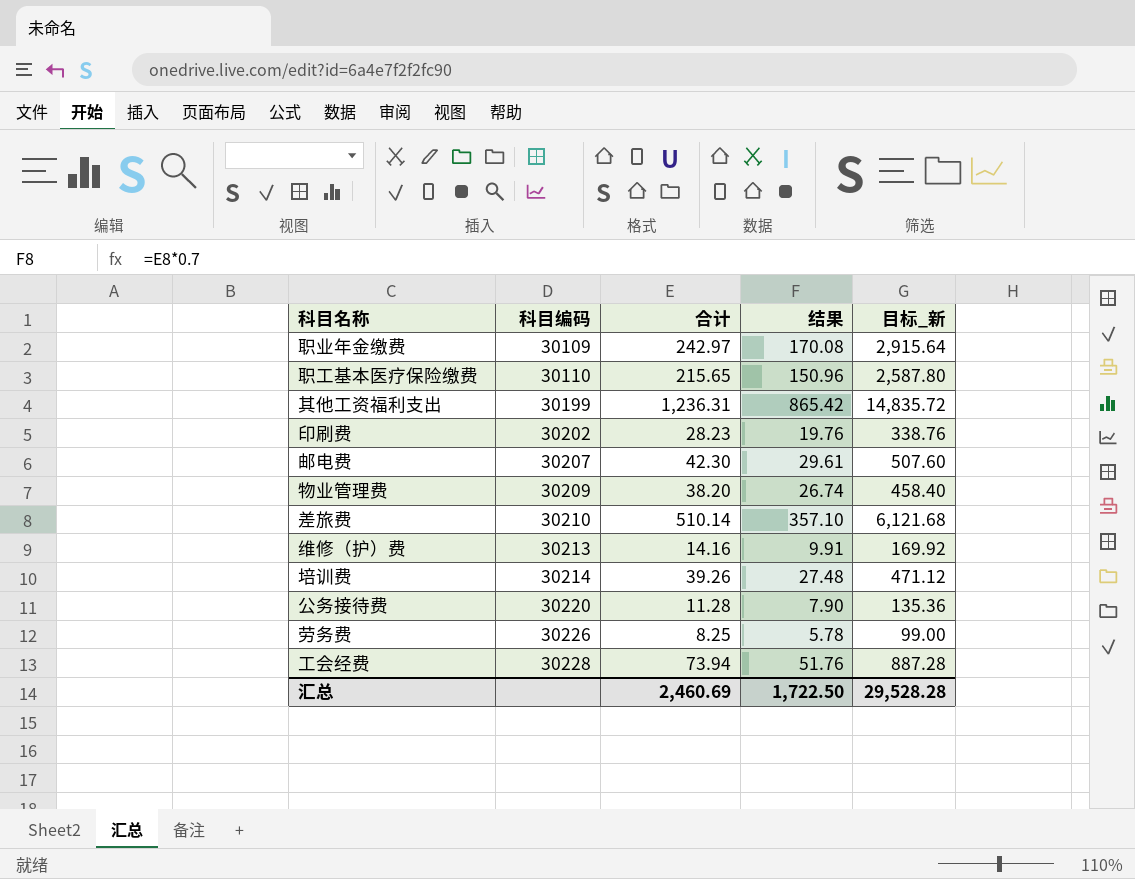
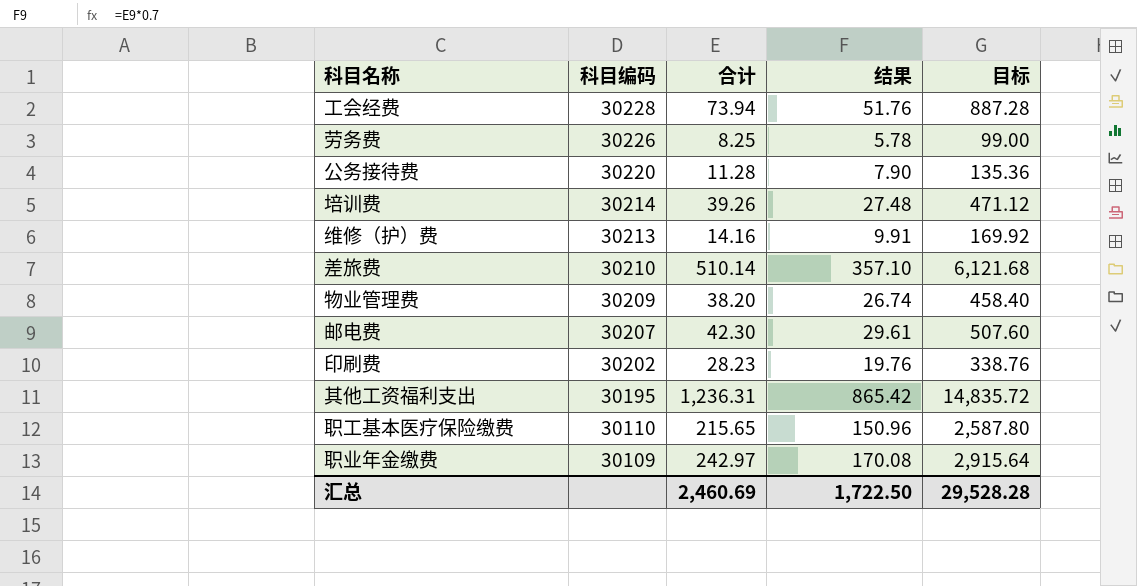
row order: 科目编码 ascending -> 科目编码 descending
column name: 目标_新 -> 目标
其他工资福利支出 | 科目编码: 30199 -> 30195

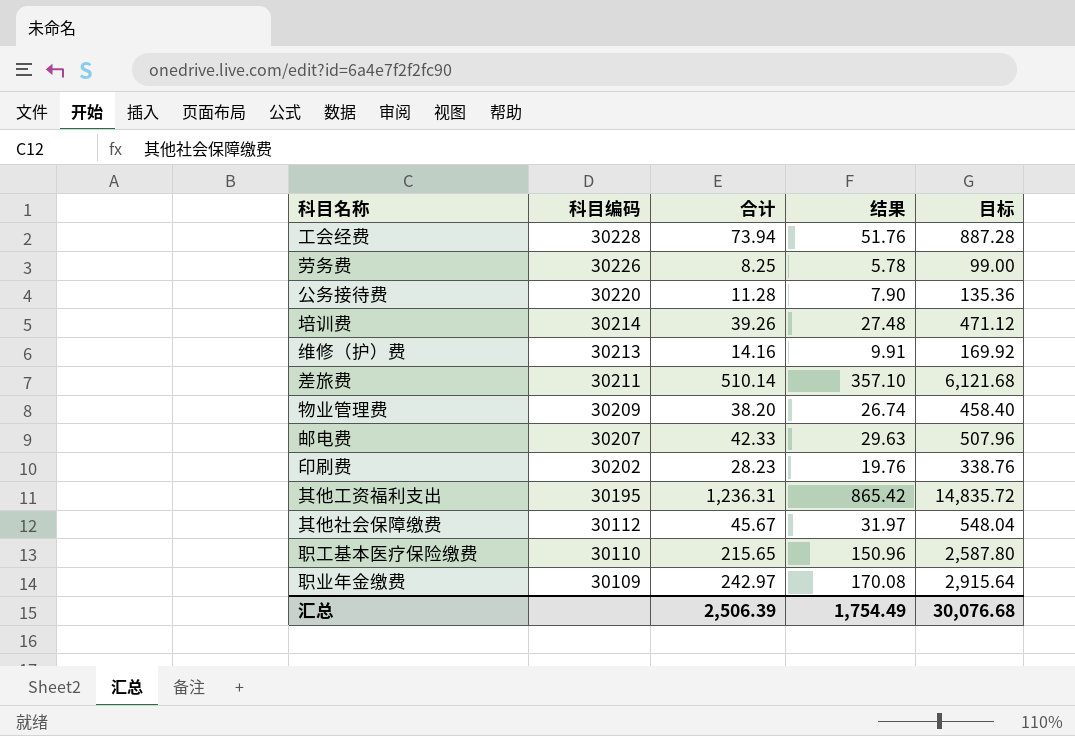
差旅费 | 科目编码: 30210 -> 30211
邮电费 | 合计: 42.30 -> 42.33
邮电费 | 结果: 29.61 -> 29.63
邮电费 | 目标: 507.60 -> 507.96
row 其他社会保障缴费: none -> 30112 | 45.67 | 31.97 | 548.04
汇总 | 合计: 2,460.69 -> 2,506.39
汇总 | 结果: 1,722.50 -> 1,754.49
汇总 | 目标: 29,528.28 -> 30,076.68

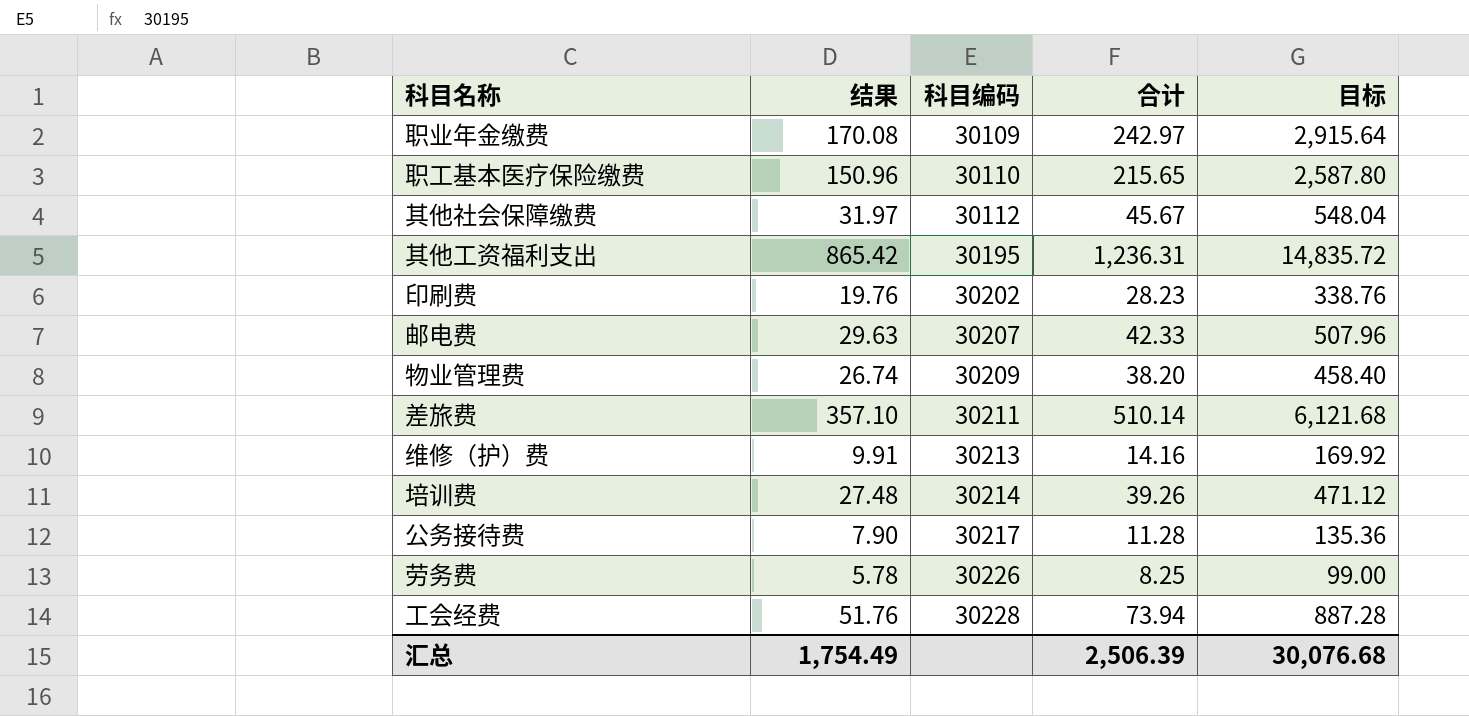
row order: 科目编码 descending -> 科目编码 ascending
column 结果 | position: 4 -> 2
公务接待费 | 科目编码: 30220 -> 30217

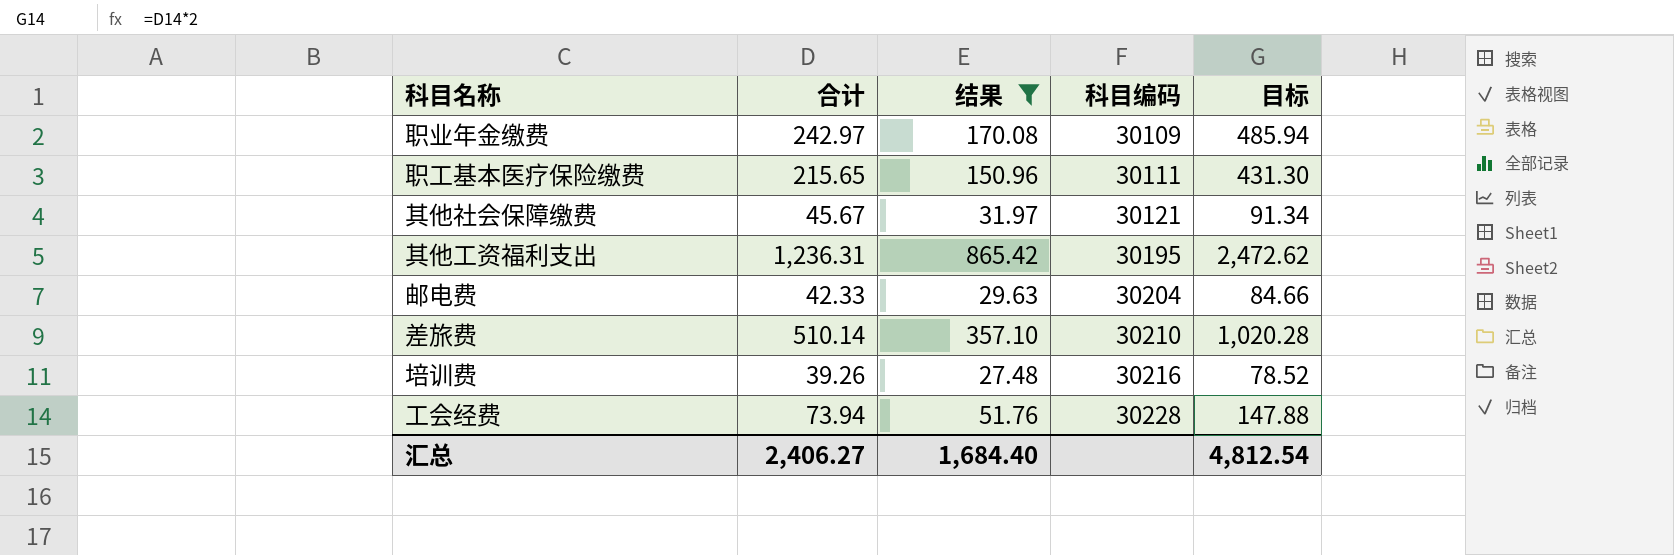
filter: none -> 结果 >= 27.48
column 合计 | position: 4 -> 2
column 目标 | formula: [合计] * 12 -> [合计] * 2
职工基本医疗保险缴费 | 科目编码: 30110 -> 30111
其他社会保障缴费 | 科目编码: 30112 -> 30121
邮电费 | 科目编码: 30207 -> 30204
差旅费 | 科目编码: 30211 -> 30210
培训费 | 科目编码: 30214 -> 30216
汇总 | 合计: 2,506.39 -> 2,406.27
汇总 | 结果: 1,754.49 -> 1,684.40
汇总 | 目标: 30,076.68 -> 4,812.54

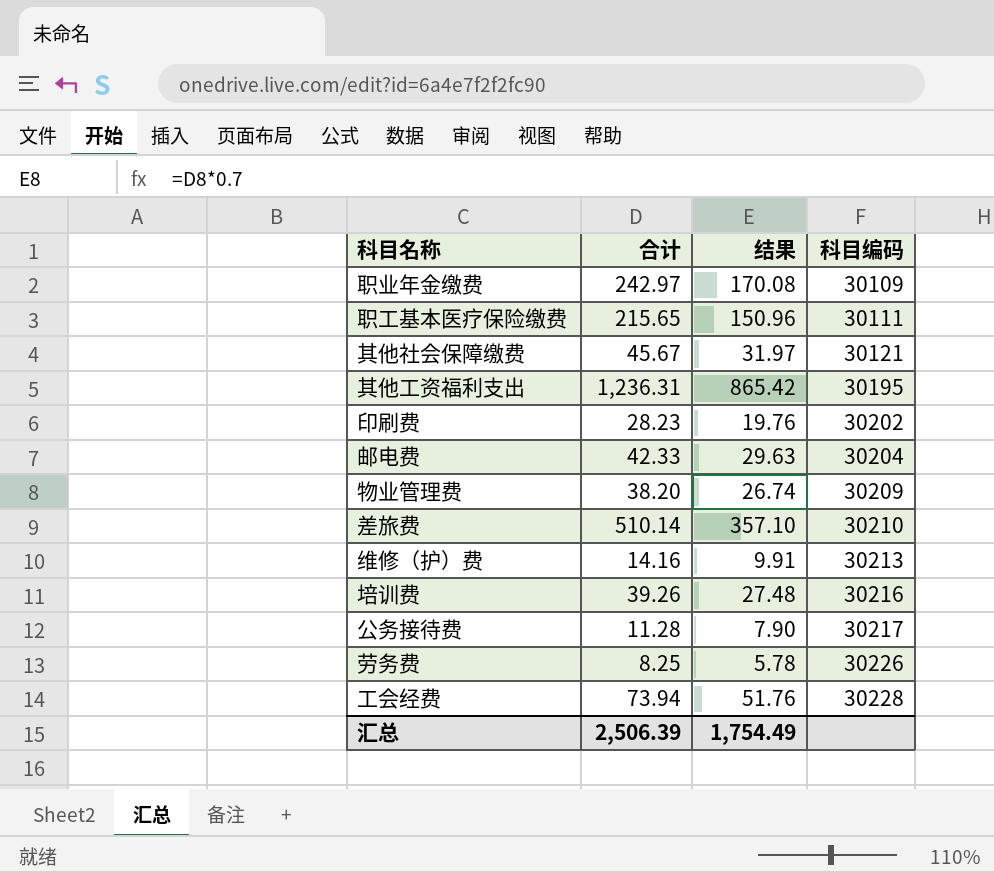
filter: 结果 >= 27.48 -> none
column 目标 | formula: [合计] * 2 -> none
汇总 | 合计: 2,406.27 -> 2,506.39
汇总 | 结果: 1,684.40 -> 1,754.49

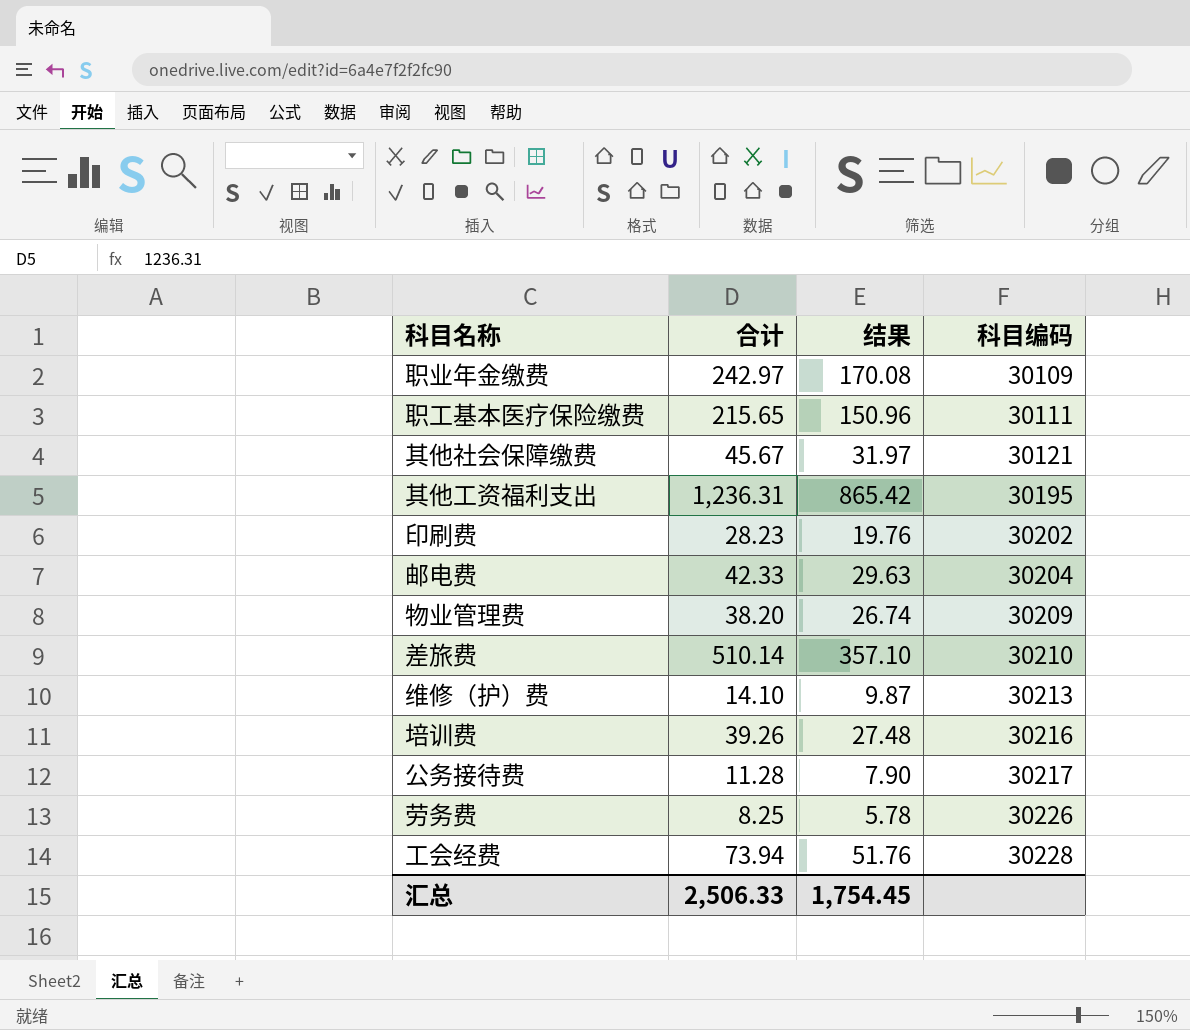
维修（护）费 | 合计: 14.16 -> 14.10
维修（护）费 | 结果: 9.91 -> 9.87
汇总 | 合计: 2,506.39 -> 2,506.33
汇总 | 结果: 1,754.49 -> 1,754.45

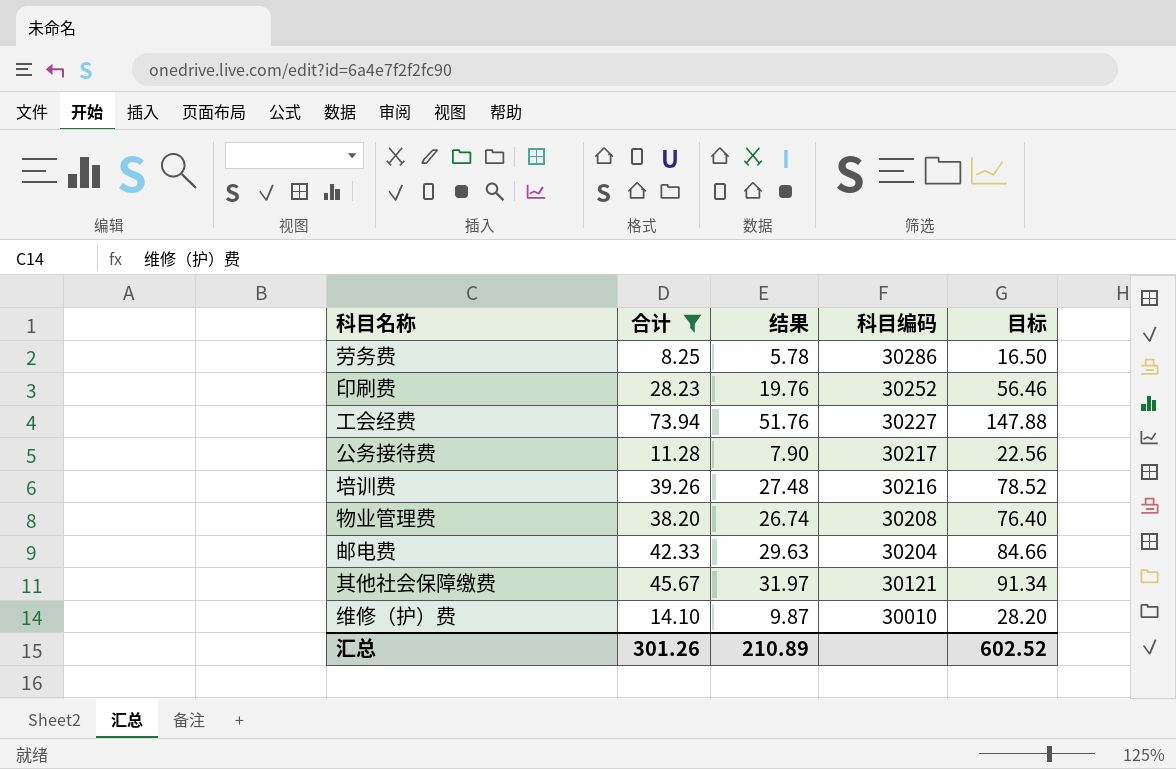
filter: none -> 合计 <= 73.94
row order: 科目编码 ascending -> 科目编码 descending
column 目标 | formula: none -> [合计] * 2
劳务费 | 科目编码: 30226 -> 30286
印刷费 | 科目编码: 30202 -> 30252
工会经费 | 科目编码: 30228 -> 30227
物业管理费 | 科目编码: 30209 -> 30208
维修（护）费 | 科目编码: 30213 -> 30010
汇总 | 合计: 2,506.33 -> 301.26
汇总 | 结果: 1,754.45 -> 210.89

